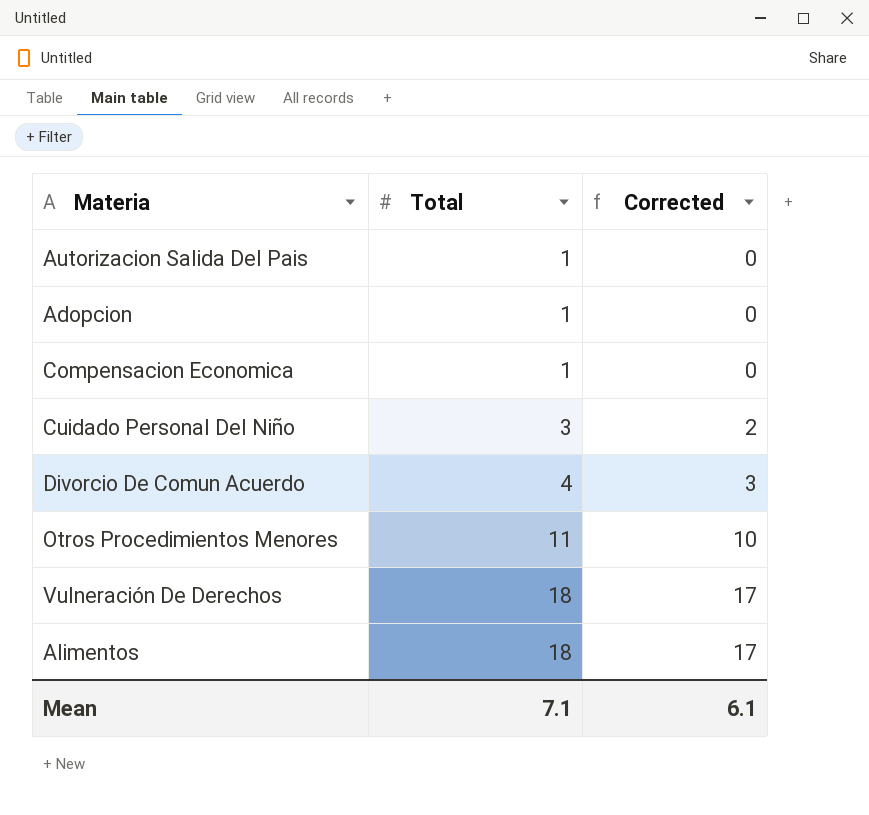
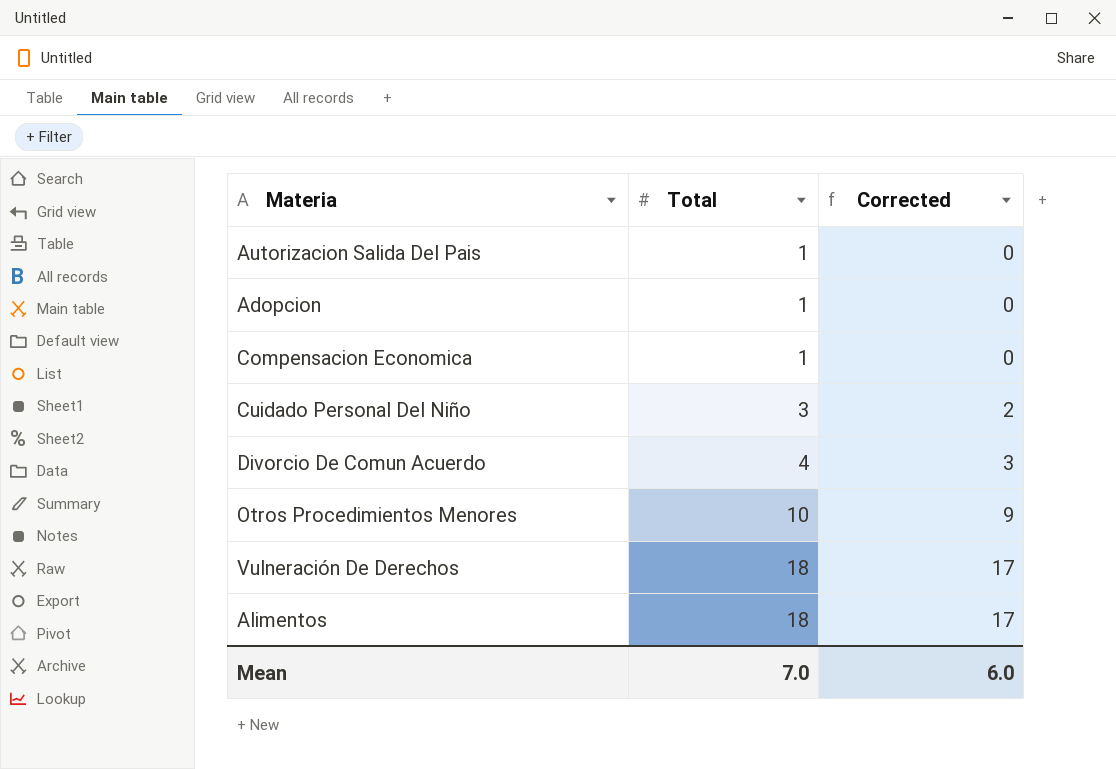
Otros Procedimientos Menores | Total: 11 -> 10
Otros Procedimientos Menores | Corrected: 10 -> 9
Mean | Total: 7.1 -> 7.0
Mean | Corrected: 6.1 -> 6.0

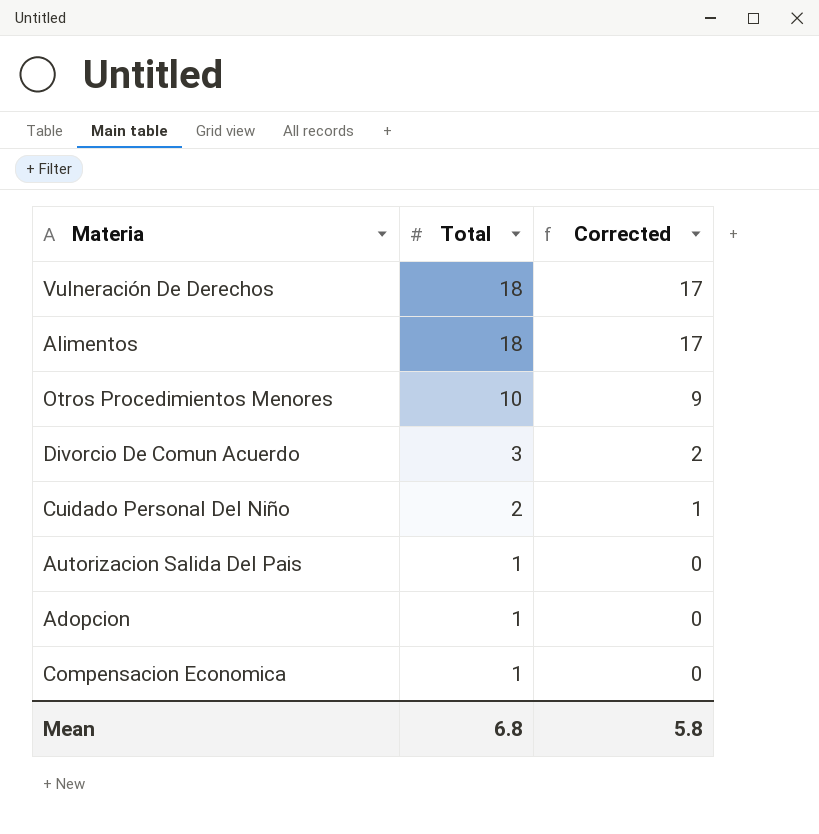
row order: Total ascending -> Total descending
Divorcio De Comun Acuerdo | Total: 4 -> 3
Divorcio De Comun Acuerdo | Corrected: 3 -> 2
Cuidado Personal Del Niño | Total: 3 -> 2
Cuidado Personal Del Niño | Corrected: 2 -> 1
Mean | Total: 7.0 -> 6.8
Mean | Corrected: 6.0 -> 5.8

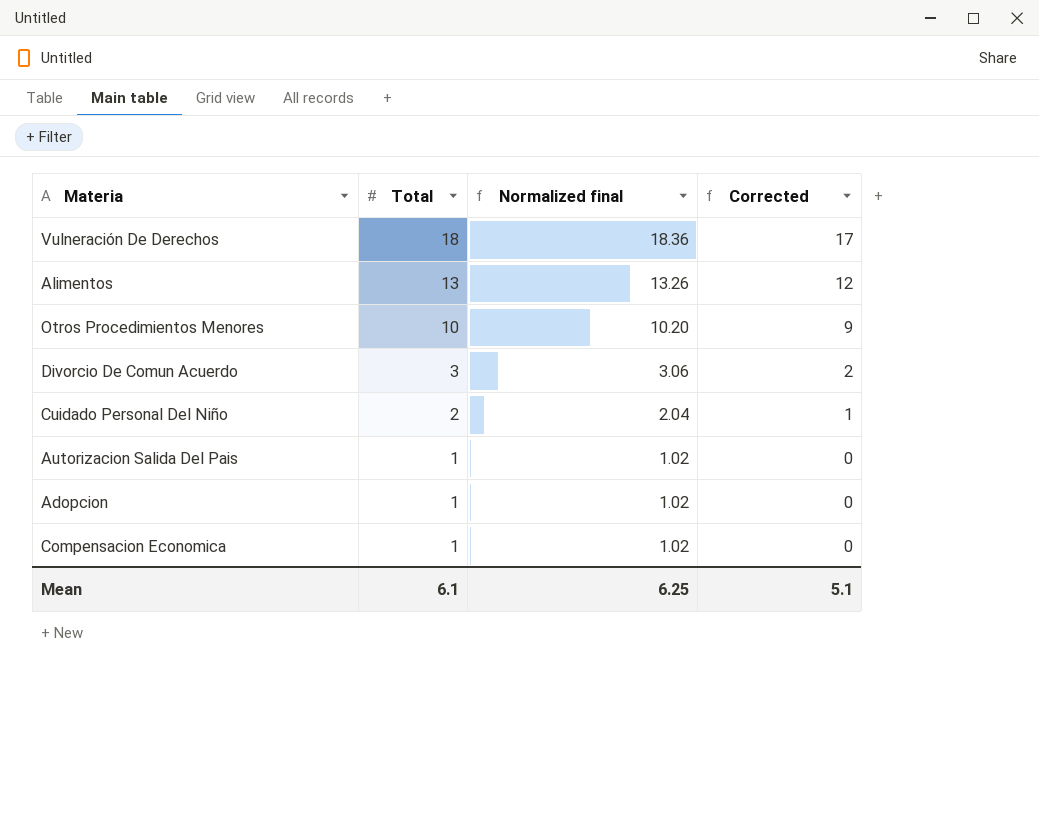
column Normalized final | formula: none -> [Total] * 1.02
Alimentos | Total: 18 -> 13
Alimentos | Corrected: 17 -> 12
Mean | Total: 6.8 -> 6.1
Mean | Corrected: 5.8 -> 5.1

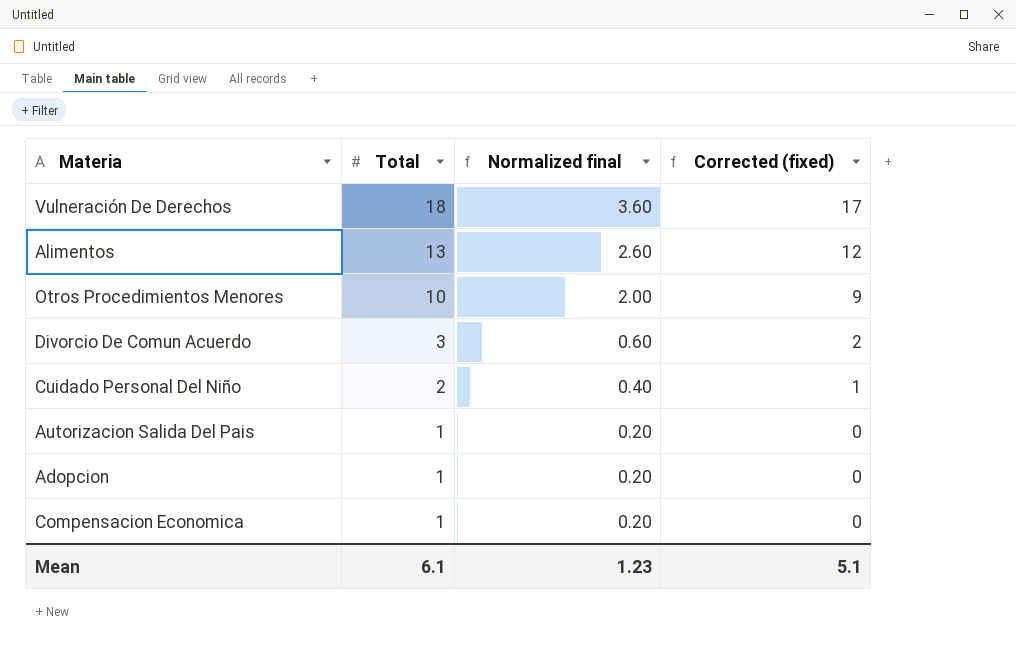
column Normalized final | formula: [Total] * 1.02 -> [Total] * 0.2
column name: Corrected -> Corrected (fixed)
Mean | Normalized final: 6.25 -> 1.23

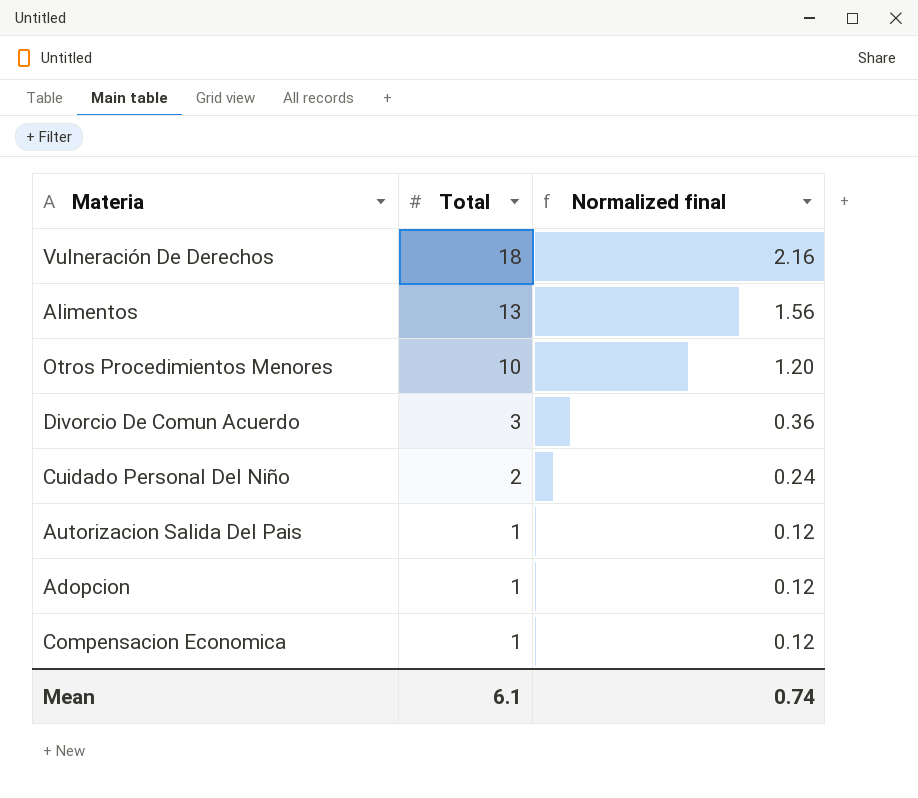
column Corrected (fixed) | formula: [Total] - 1 -> none
column Normalized final | formula: [Total] * 0.2 -> [Total] * 0.12
Mean | Normalized final: 1.23 -> 0.74

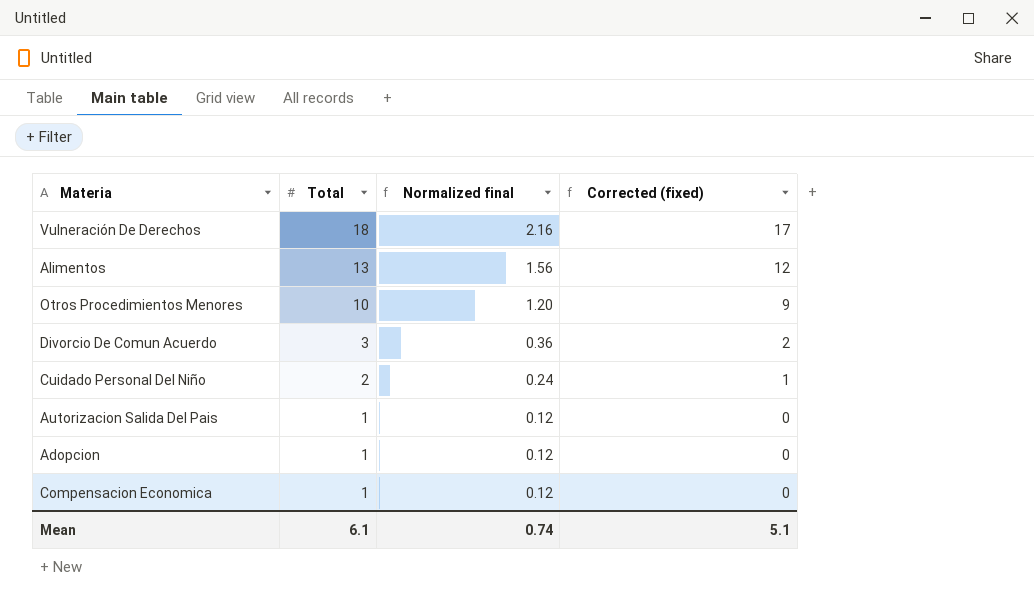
column Corrected (fixed) | formula: none -> [Total] - 1

